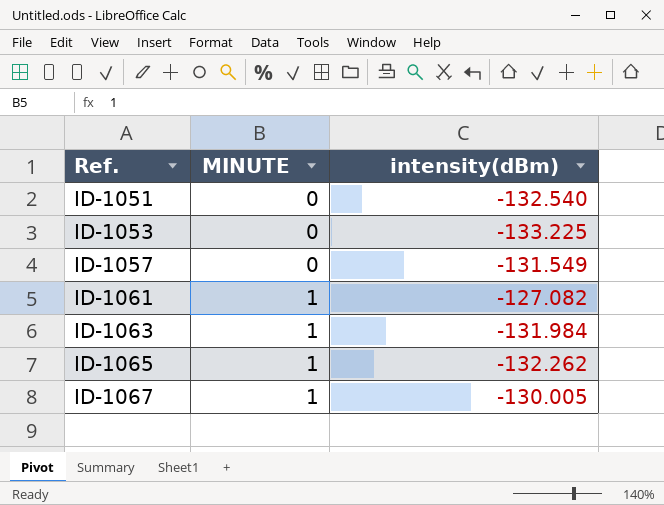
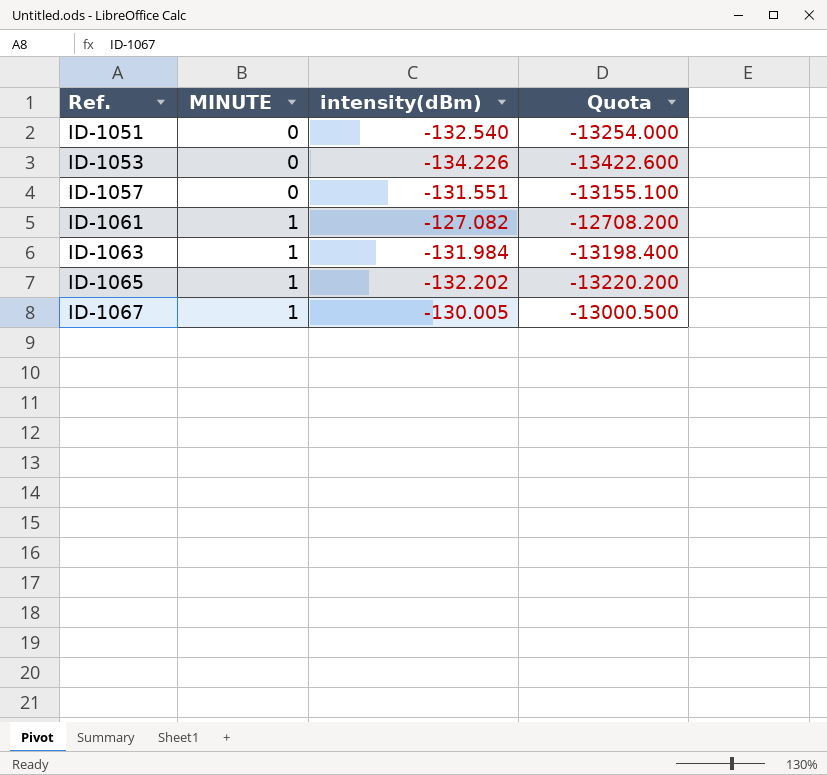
column Quota | formula: none -> [intensity(dBm)] * 100
ID-1053 | intensity(dBm): -133.225 -> -134.226
ID-1057 | intensity(dBm): -131.549 -> -131.551
ID-1065 | intensity(dBm): -132.262 -> -132.202

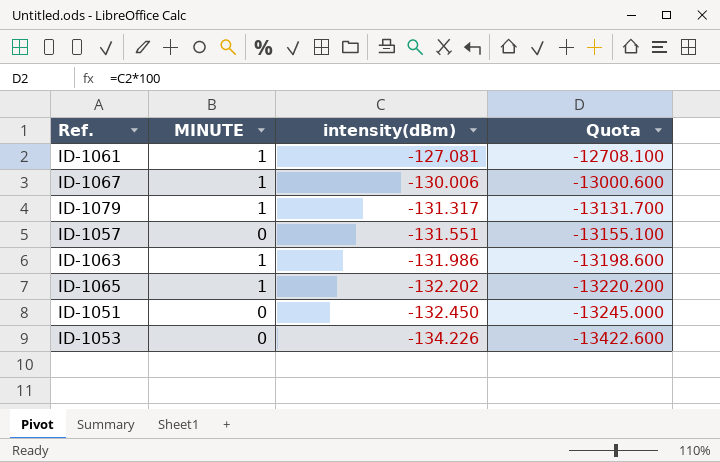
row order: Ref. ascending -> intensity(dBm) descending
ID-1061 | intensity(dBm): -127.082 -> -127.081
ID-1061 | Quota: -12708.200 -> -12708.100
ID-1067 | intensity(dBm): -130.005 -> -130.006
ID-1067 | Quota: -13000.500 -> -13000.600
row ID-1079: none -> 1 | -131.317 | -13131.700
ID-1063 | intensity(dBm): -131.984 -> -131.986
ID-1063 | Quota: -13198.400 -> -13198.600
ID-1051 | intensity(dBm): -132.540 -> -132.450
ID-1051 | Quota: -13254.000 -> -13245.000

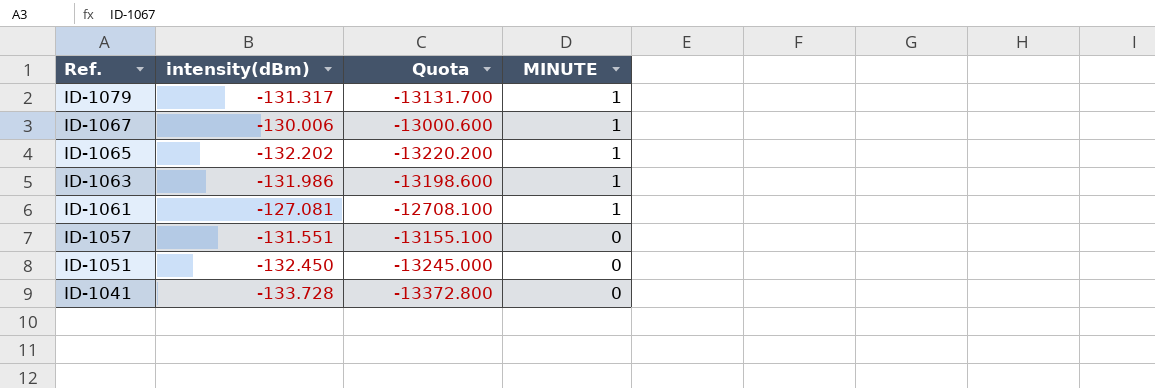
row order: intensity(dBm) descending -> Ref. descending
column MINUTE | position: 2 -> 4
row ID-1053: 0 | -134.226 | -13422.600 -> none
row ID-1041: none -> -133.728 | -13372.800 | 0

